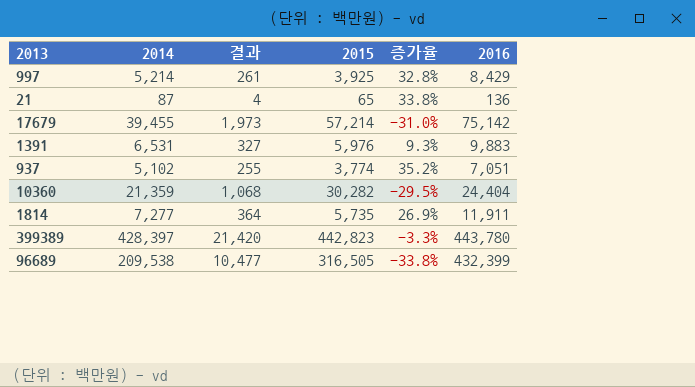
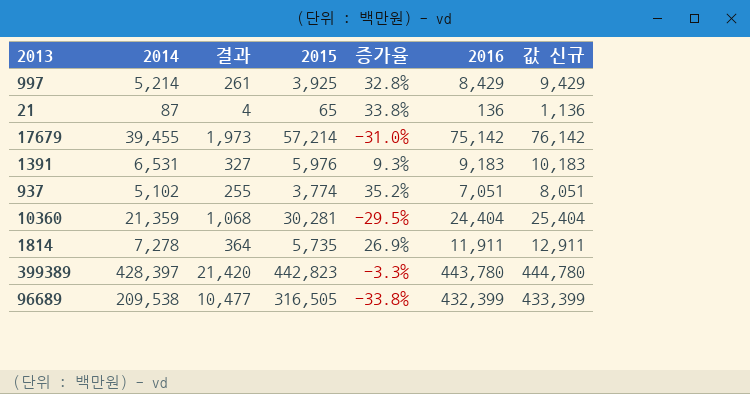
column 값 신규 | formula: none -> [2016] + 1000
1391 | 2016: 9,883 -> 9,183
10360 | 2015: 30,282 -> 30,281
1814 | 2014: 7,277 -> 7,278

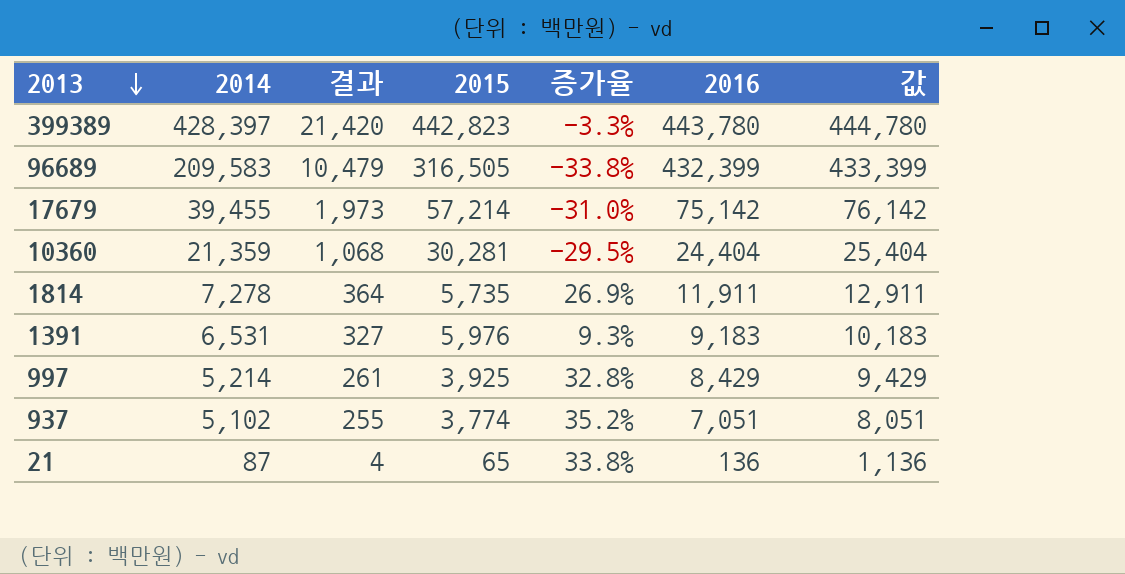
row order: none -> 2013 descending
column name: 값 신규 -> 값
96689 | 2014: 209,538 -> 209,583
96689 | 결과: 10,477 -> 10,479

